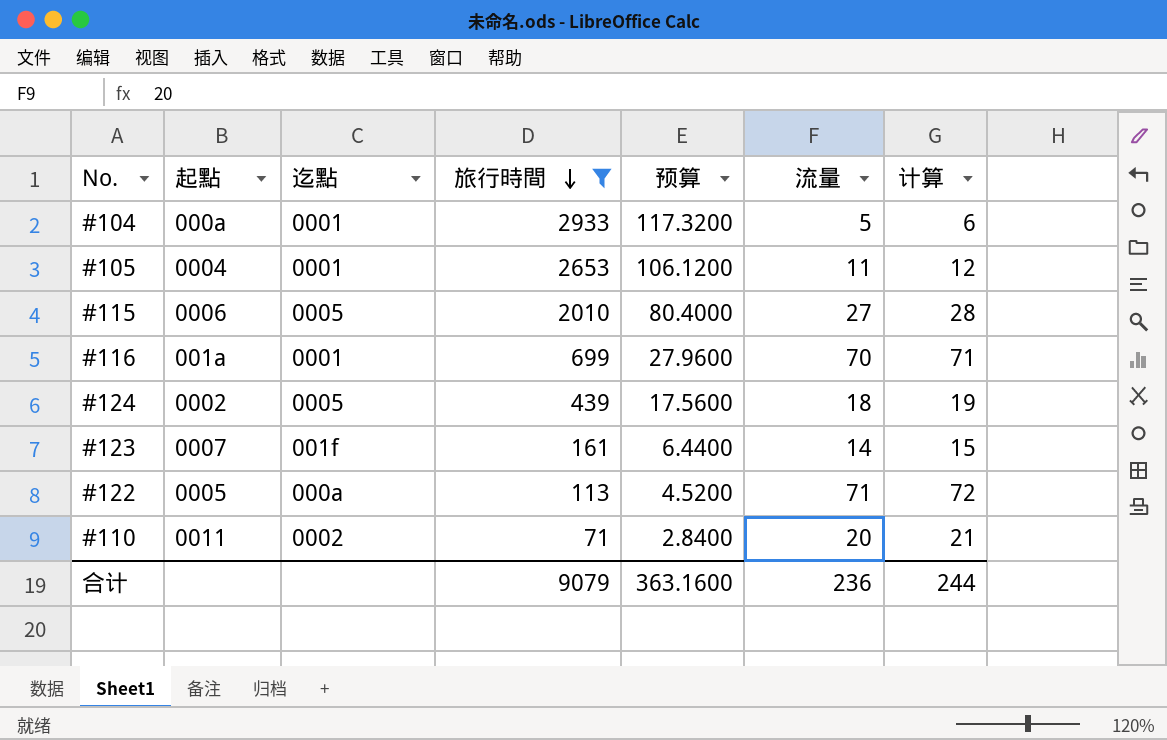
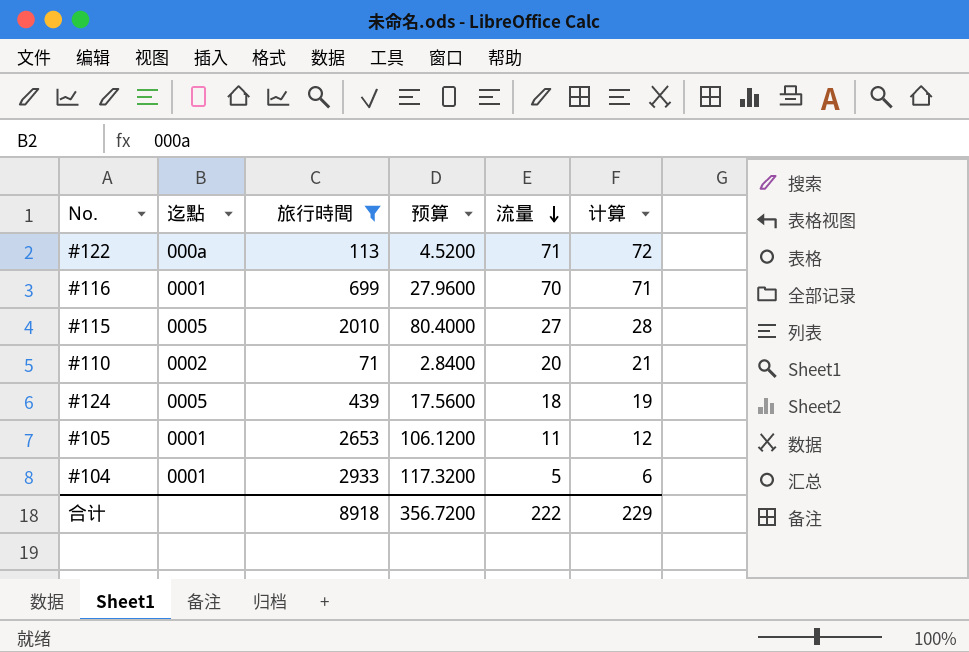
row order: 旅行時間 descending -> 流量 descending
column 起點 | position: 2 -> none
row #123: 0007 | 001f | 161 | 6.4400 | 14 | 15 -> none
合计 | 旅行時間: 9079 -> 8918
合计 | 预算: 363.1600 -> 356.7200
合计 | 流量: 236 -> 222
合计 | 计算: 244 -> 229

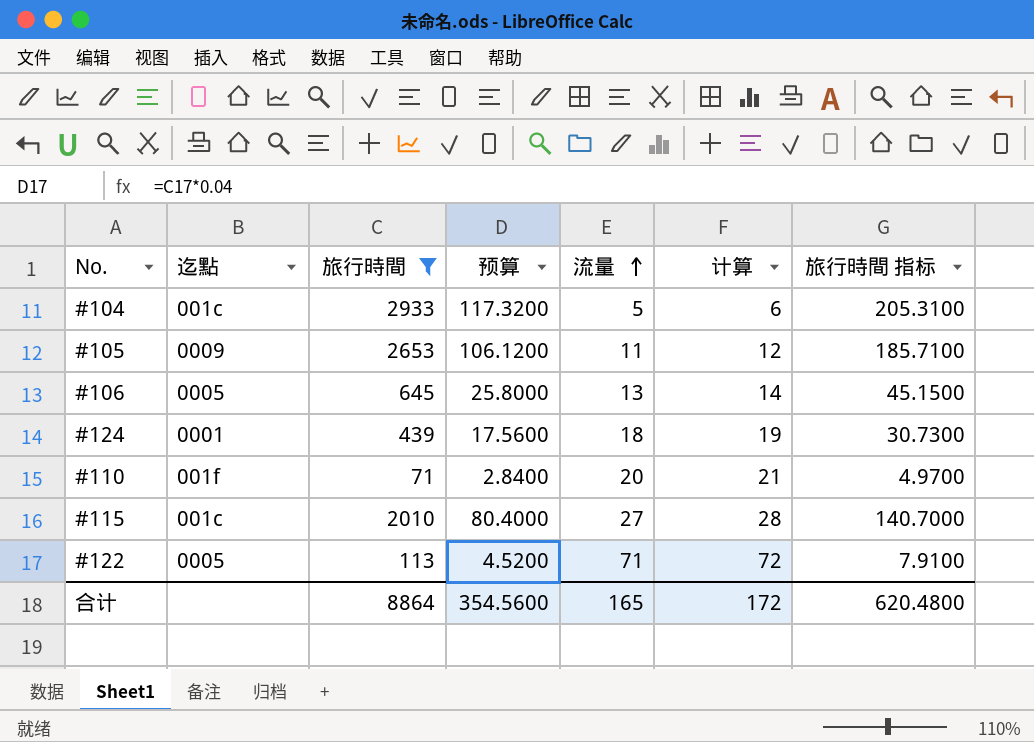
row order: 流量 descending -> 流量 ascending
column 旅行時間 指标 | formula: none -> [旅行時間] * 0.07
row #116: 0001 | 699 | 27.9600 | 70 | 71 -> none
#104 | 迄點: 0001 -> 001c
#105 | 迄點: 0001 -> 0009
row #106: none -> 0005 | 645 | 25.8000 | 13 | 14 | 45.1500
#124 | 迄點: 0005 -> 0001
#110 | 迄點: 0002 -> 001f
#115 | 迄點: 0005 -> 001c
#122 | 迄點: 000a -> 0005
合计 | 旅行時間: 8918 -> 8864
合计 | 预算: 356.7200 -> 354.5600
合计 | 流量: 222 -> 165
合计 | 计算: 229 -> 172

